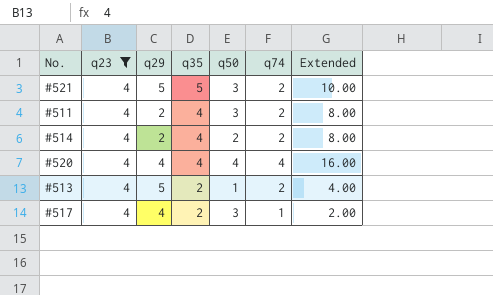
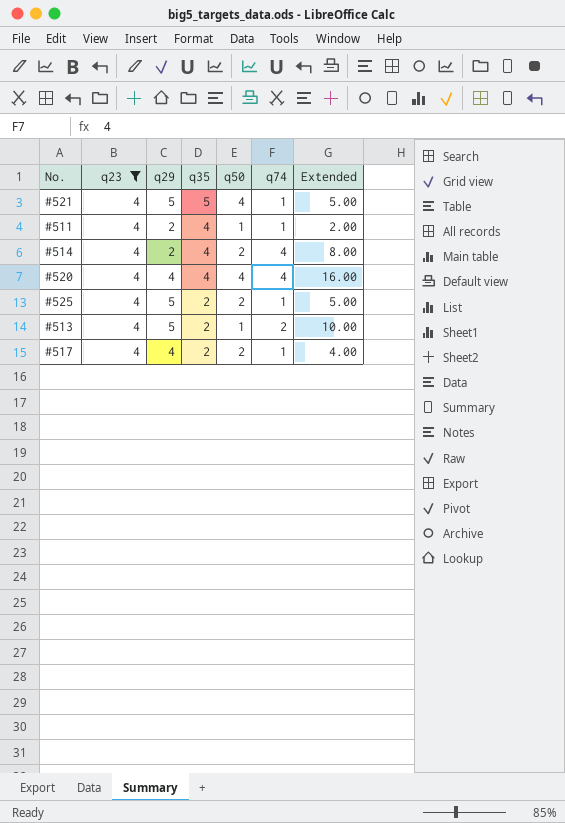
column Extended | formula: [q35] * [q74] -> [q29] * [q74]
#521 | q50: 3 -> 4
#521 | q74: 2 -> 1
#511 | q50: 3 -> 1
#511 | q74: 2 -> 1
#514 | q74: 2 -> 4
row #525: none -> 4 | 5 | 2 | 2 | 1 | 5.00
#517 | q50: 3 -> 2

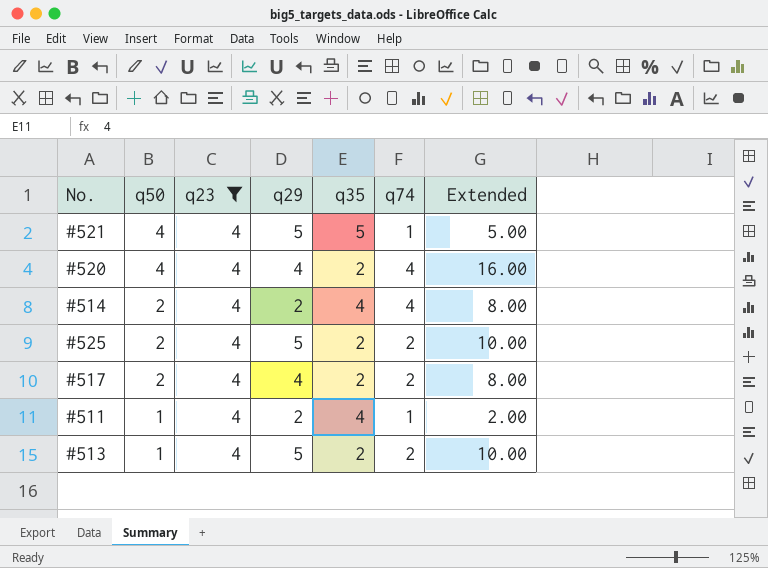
row order: q35 descending -> q50 descending
column q50 | position: 5 -> 2
#520 | q35: 4 -> 2
#525 | q74: 1 -> 2
#525 | Extended: 5.00 -> 10.00
#517 | q74: 1 -> 2
#517 | Extended: 4.00 -> 8.00

